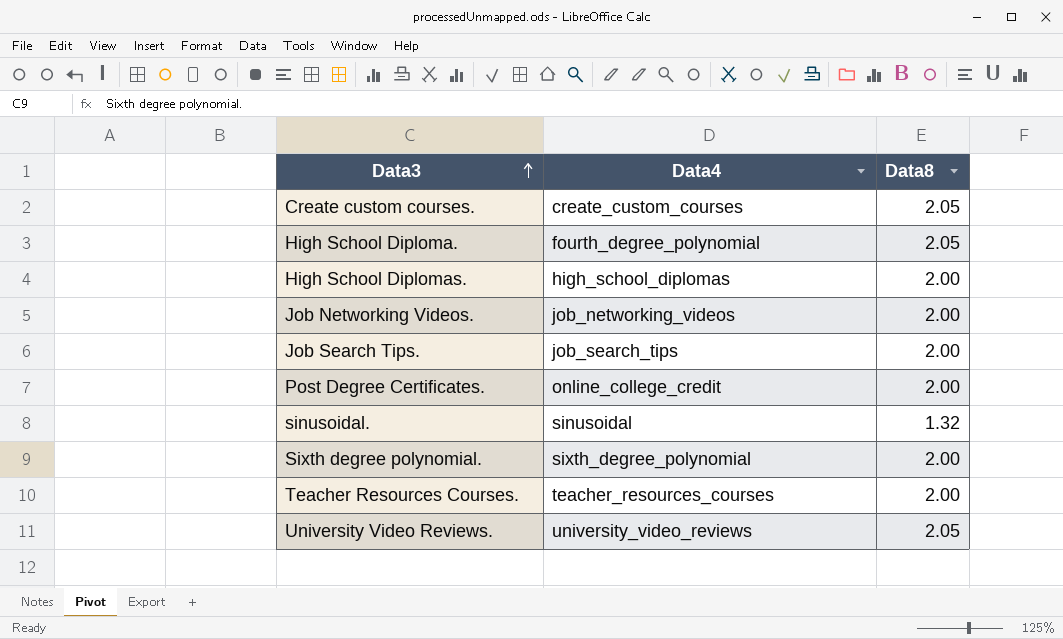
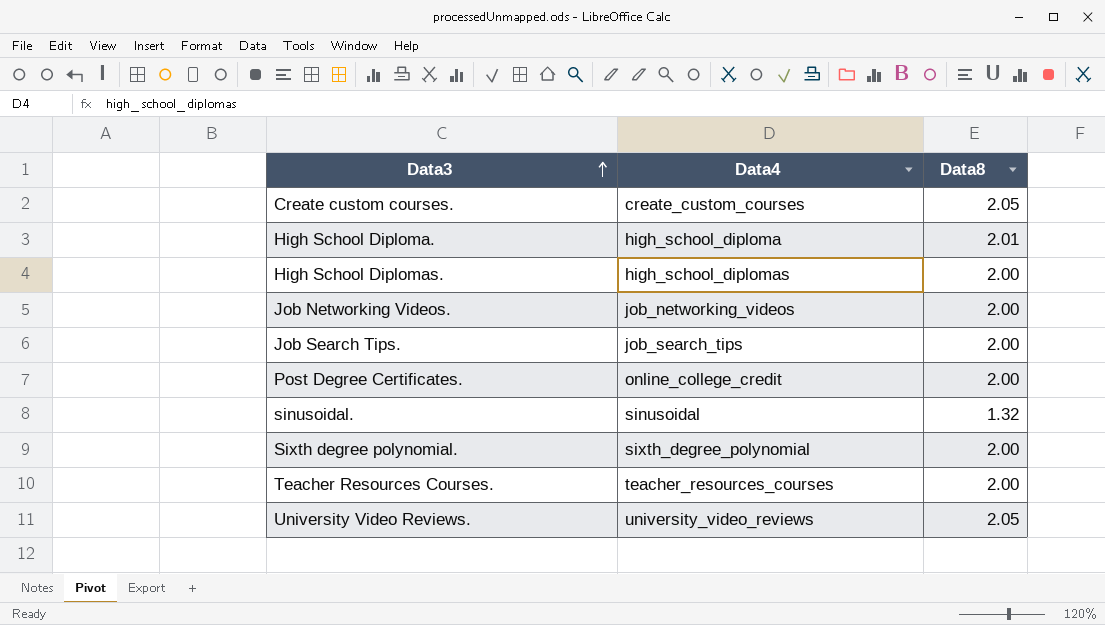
High School Diploma. | Data4: fourth_degree_polynomial -> high_school_diploma
High School Diploma. | Data8: 2.05 -> 2.01

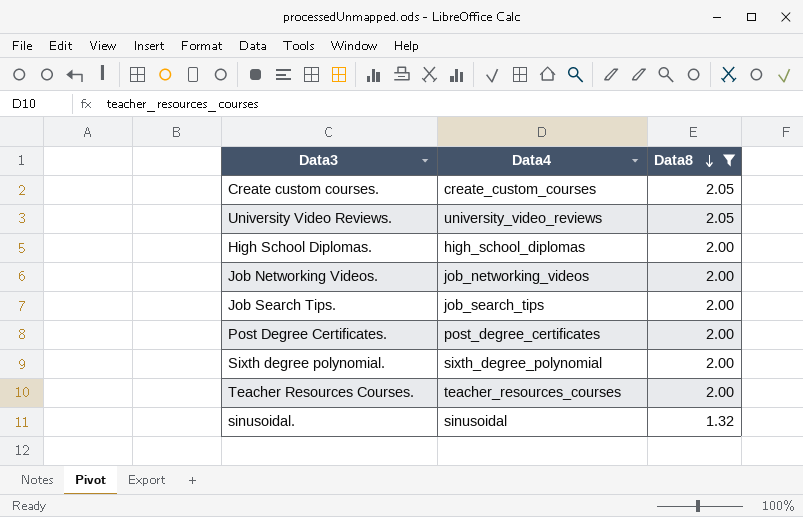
filter: none -> Data8 != 2.01
row order: Data3 ascending -> Data8 descending
Post Degree Certificates. | Data4: online_college_credit -> post_degree_certificates

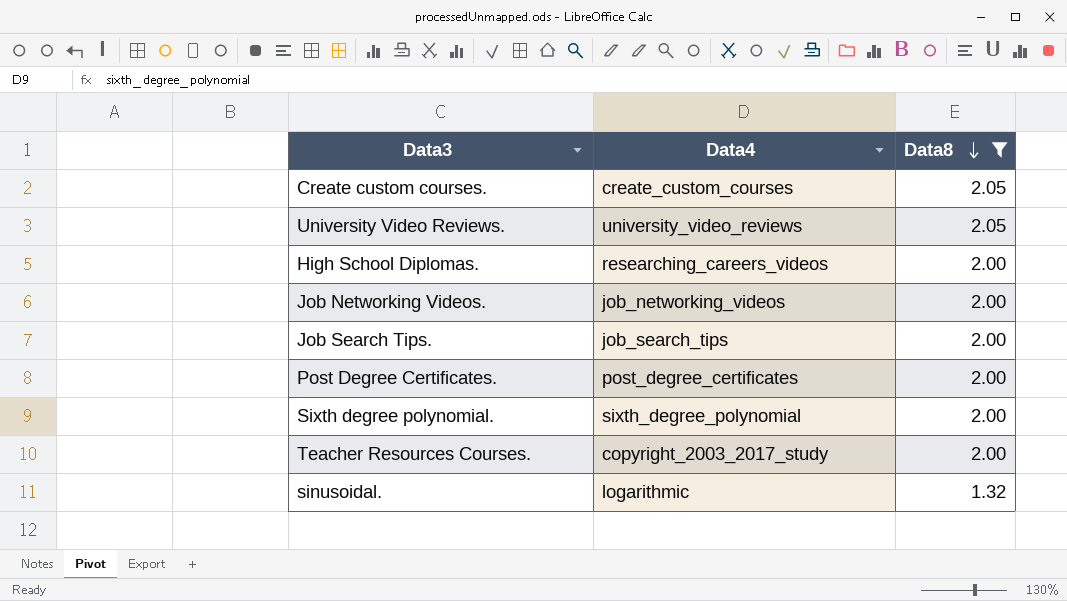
High School Diplomas. | Data4: high_school_diplomas -> researching_careers_videos
Teacher Resources Courses. | Data4: teacher_resources_courses -> copyright_2003_2017_study
sinusoidal. | Data4: sinusoidal -> logarithmic

